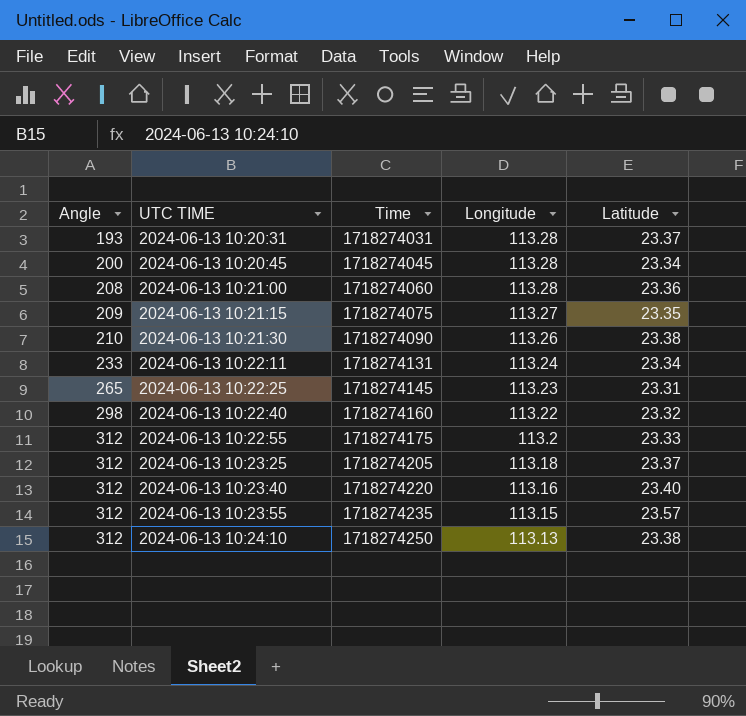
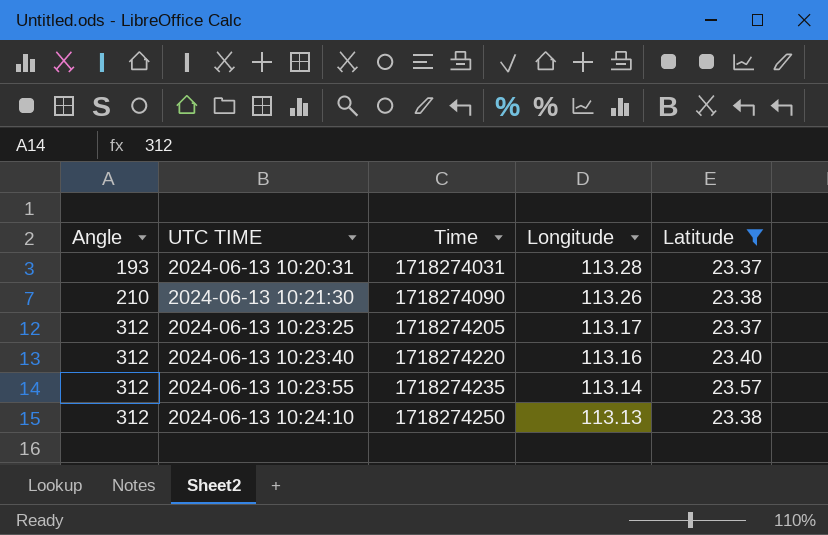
filter: none -> Latitude >= 23.37
2024-06-13 10:23:25 | Longitude: 113.18 -> 113.17
2024-06-13 10:23:55 | Longitude: 113.15 -> 113.14

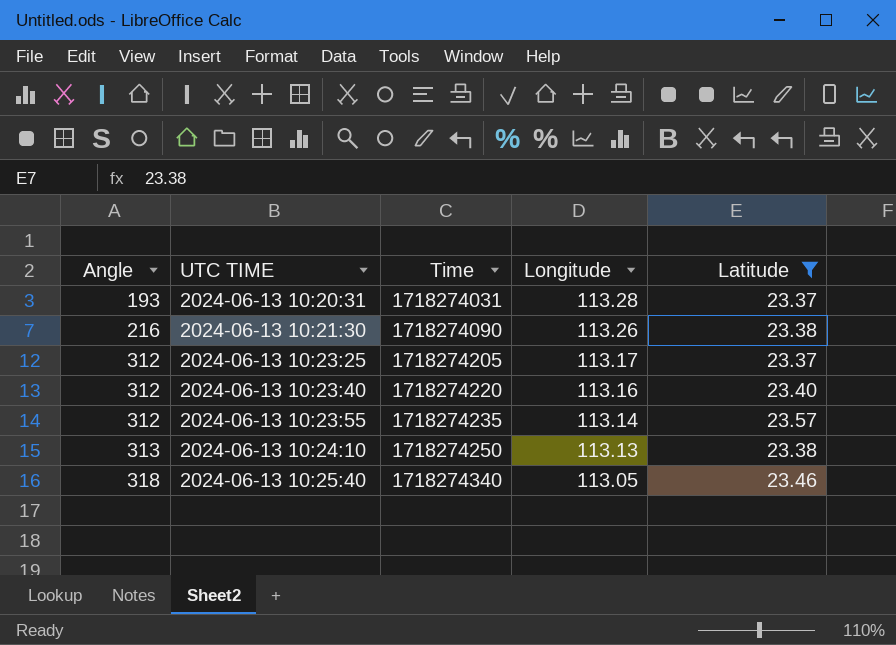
2024-06-13 10:21:30 | Angle: 210 -> 216
2024-06-13 10:24:10 | Angle: 312 -> 313
row 2024-06-13 10:25:40: none -> 318 | 1718274340 | 113.05 | 23.46

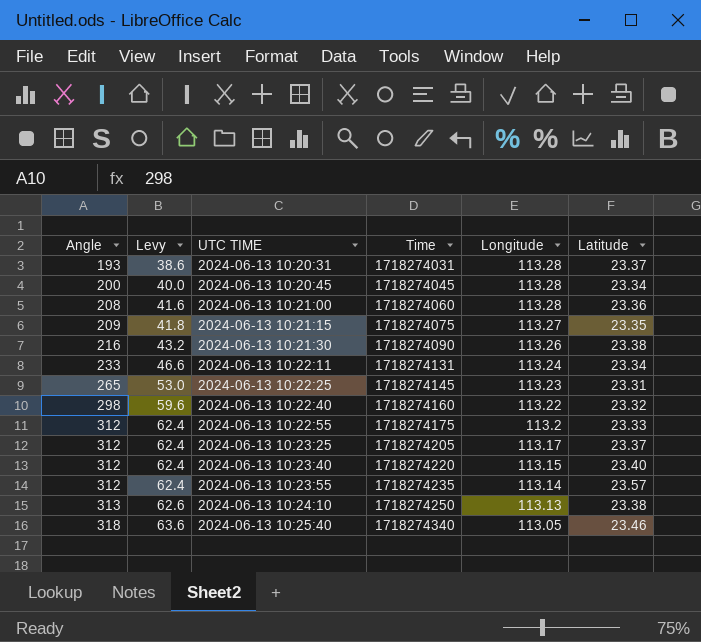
filter: Latitude >= 23.37 -> none
column Levy | formula: none -> [Angle] * 0.2
2024-06-13 10:23:40 | Longitude: 113.16 -> 113.15

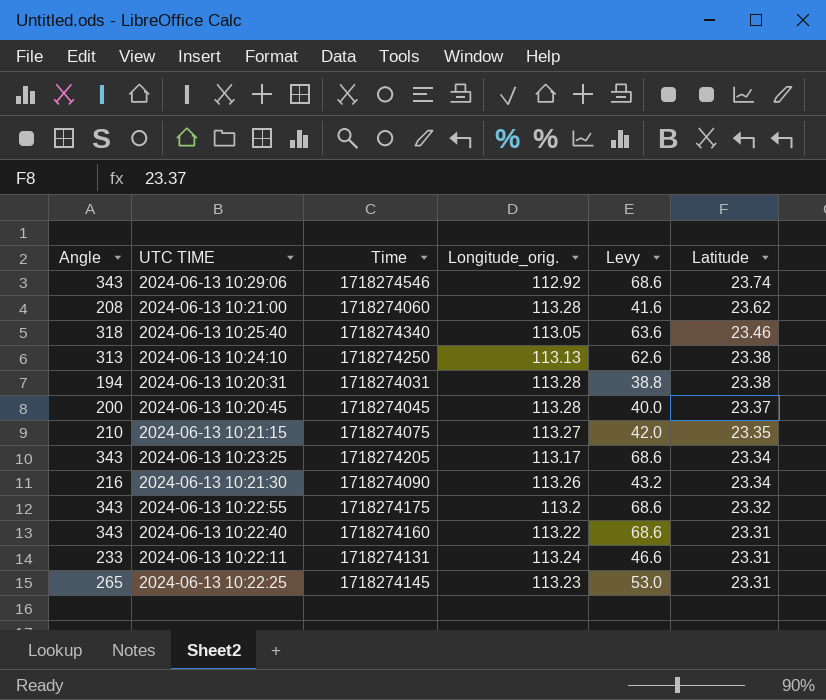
row order: Angle ascending -> Latitude descending
column name: Longitude -> Longitude_orig.
column Levy | position: 2 -> 5
row 2024-06-13 10:23:40: 312 | 62.4 | 1718274220 | 113.15 | 23.40 -> none
row 2024-06-13 10:23:55: 312 | 62.4 | 1718274235 | 113.14 | 23.57 -> none
row 2024-06-13 10:29:06: none -> 343 | 1718274546 | 112.92 | 68.6 | 23.74
2024-06-13 10:21:00 | Latitude: 23.36 -> 23.62
2024-06-13 10:20:31 | Angle: 193 -> 194
2024-06-13 10:20:31 | Levy: 38.6 -> 38.8
2024-06-13 10:20:31 | Latitude: 23.37 -> 23.38
2024-06-13 10:20:45 | Latitude: 23.34 -> 23.37
2024-06-13 10:21:15 | Angle: 209 -> 210
2024-06-13 10:21:15 | Levy: 41.8 -> 42.0
2024-06-13 10:23:25 | Angle: 312 -> 343
2024-06-13 10:23:25 | Levy: 62.4 -> 68.6
2024-06-13 10:23:25 | Latitude: 23.37 -> 23.34
2024-06-13 10:21:30 | Latitude: 23.38 -> 23.34
2024-06-13 10:22:55 | Angle: 312 -> 343
2024-06-13 10:22:55 | Levy: 62.4 -> 68.6
2024-06-13 10:22:55 | Latitude: 23.33 -> 23.32
2024-06-13 10:22:40 | Angle: 298 -> 343
2024-06-13 10:22:40 | Levy: 59.6 -> 68.6
2024-06-13 10:22:40 | Latitude: 23.32 -> 23.31
2024-06-13 10:22:11 | Latitude: 23.34 -> 23.31

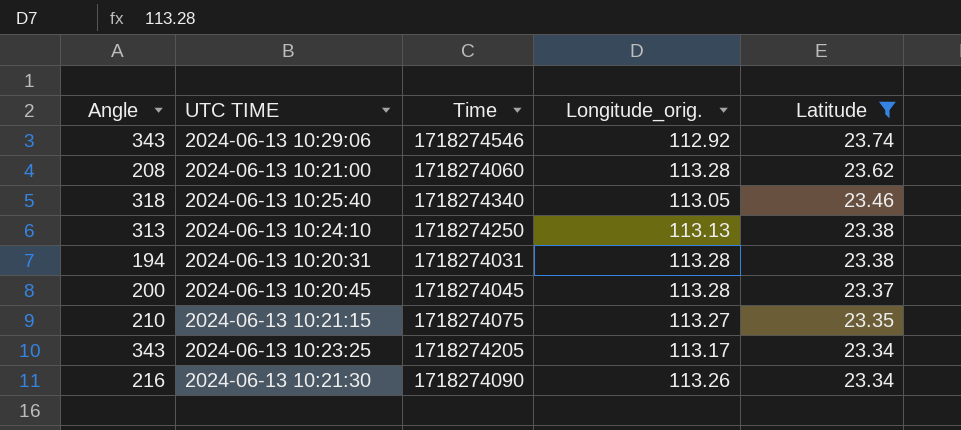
filter: none -> Latitude >= 23.34
column Levy | formula: [Angle] * 0.2 -> none

